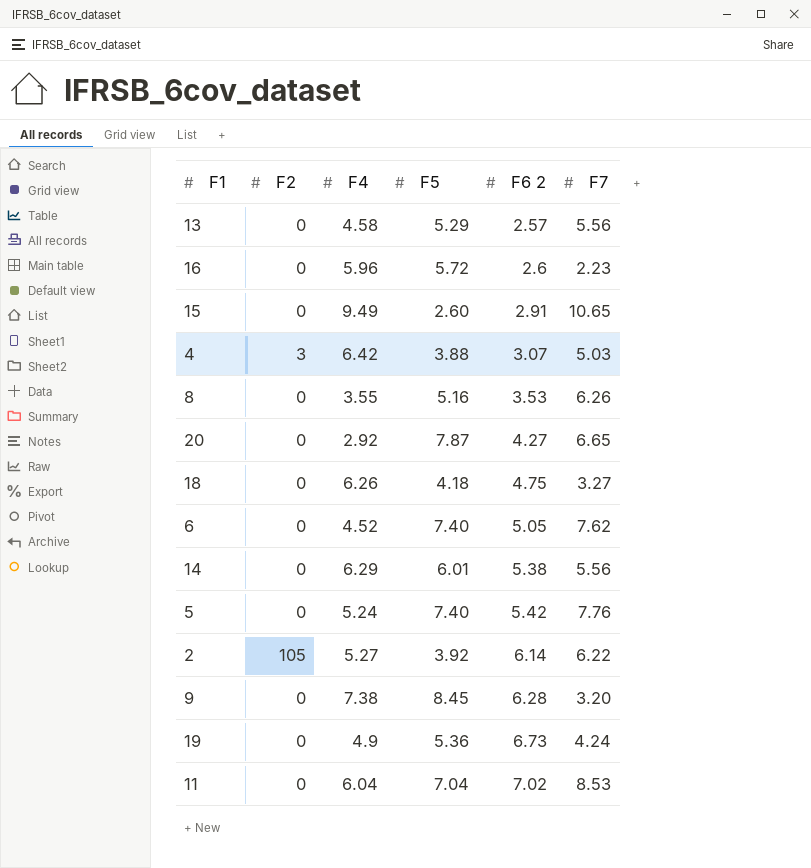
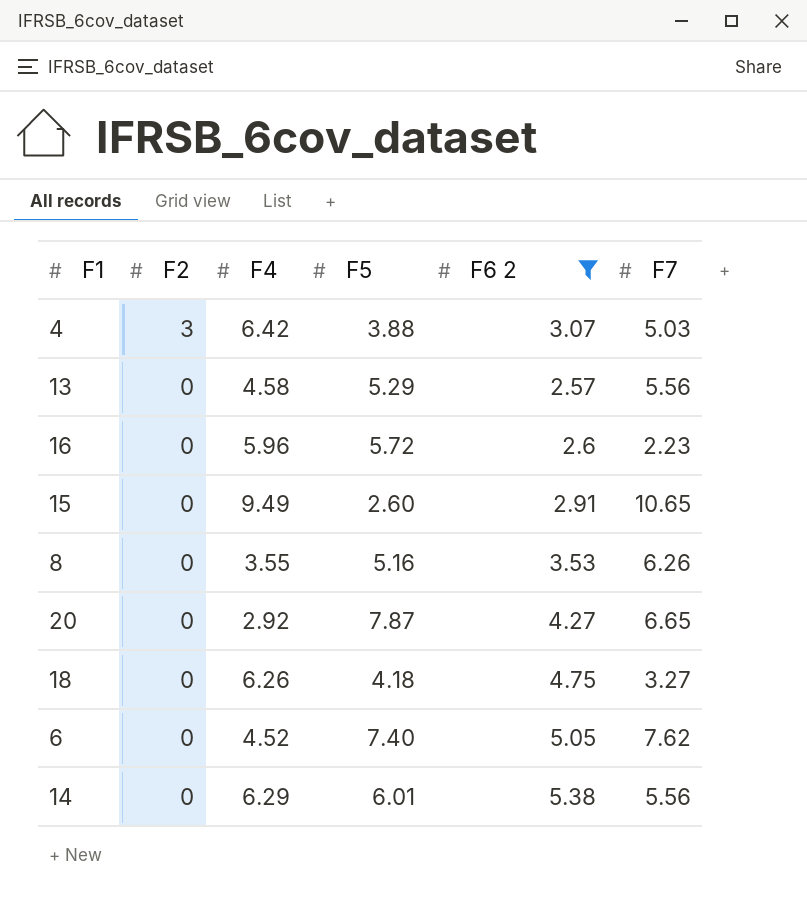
filter: none -> F6 2 <= 5.38
row order: F6 2 ascending -> F2 descending

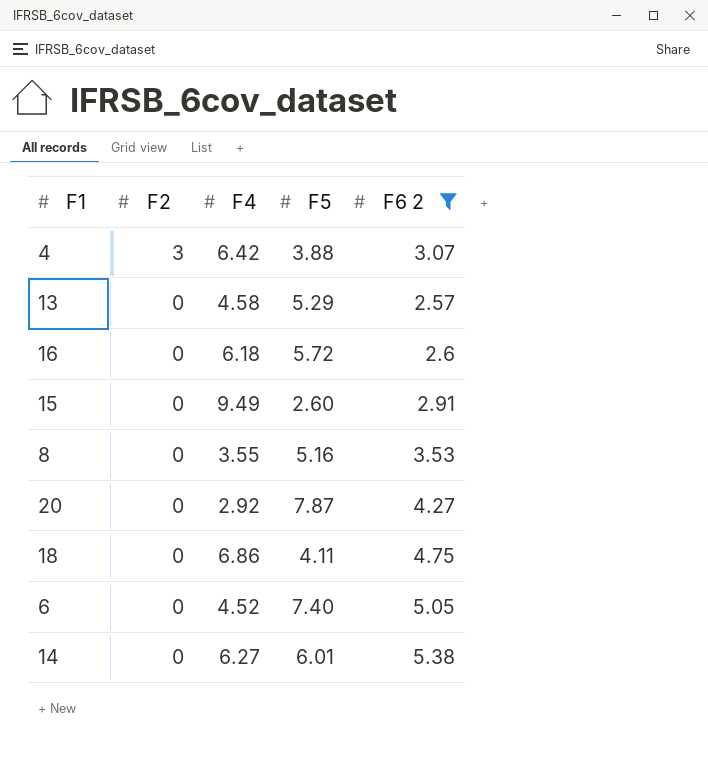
column F7 | position: 6 -> none
16 | F4: 5.96 -> 6.18
18 | F4: 6.26 -> 6.86
18 | F5: 4.18 -> 4.11
14 | F4: 6.29 -> 6.27

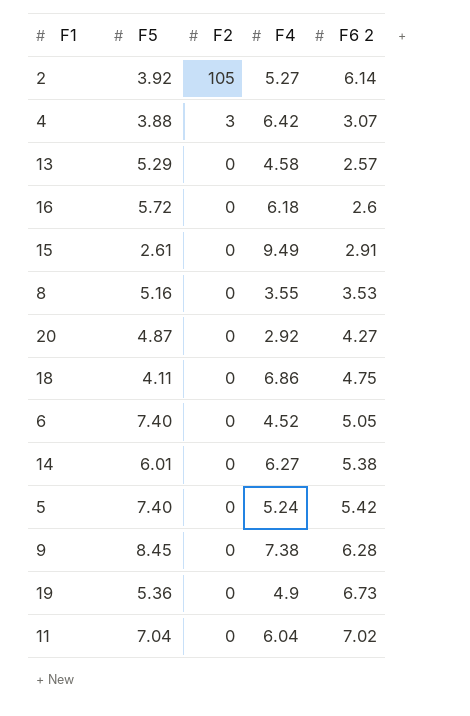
filter: F6 2 <= 5.38 -> none
column F5 | position: 4 -> 2
15 | F5: 2.60 -> 2.61
20 | F5: 7.87 -> 4.87

